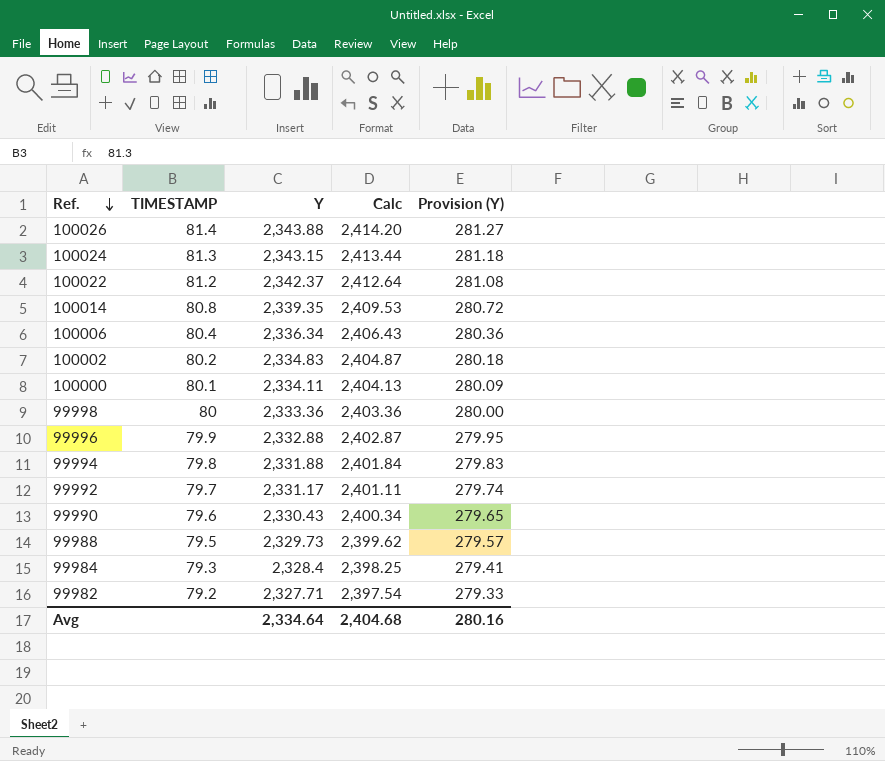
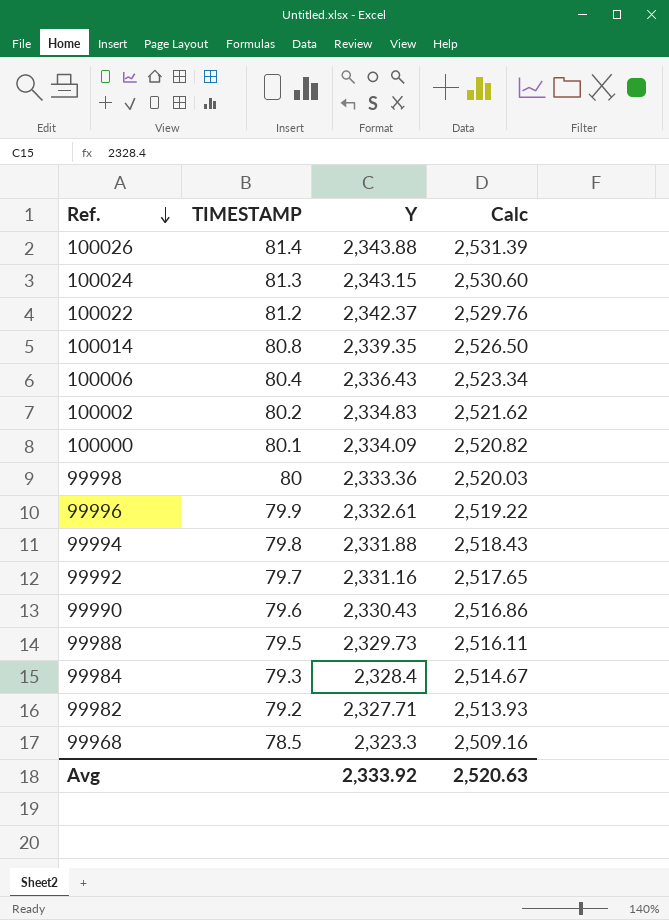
column Provision (Y) | formula: [Y] * 0.12 -> none
column Calc | formula: [Y] * 1.03 -> [Y] * 1.08
100006 | Y: 2,336.34 -> 2,336.43
100000 | Y: 2,334.11 -> 2,334.09
99996 | Y: 2,332.88 -> 2,332.61
99992 | Y: 2,331.17 -> 2,331.16
row 99968: none -> 78.5 | 2,323.3 | 2,509.16
Avg | Y: 2,334.64 -> 2,333.92
Avg | Calc: 2,404.68 -> 2,520.63

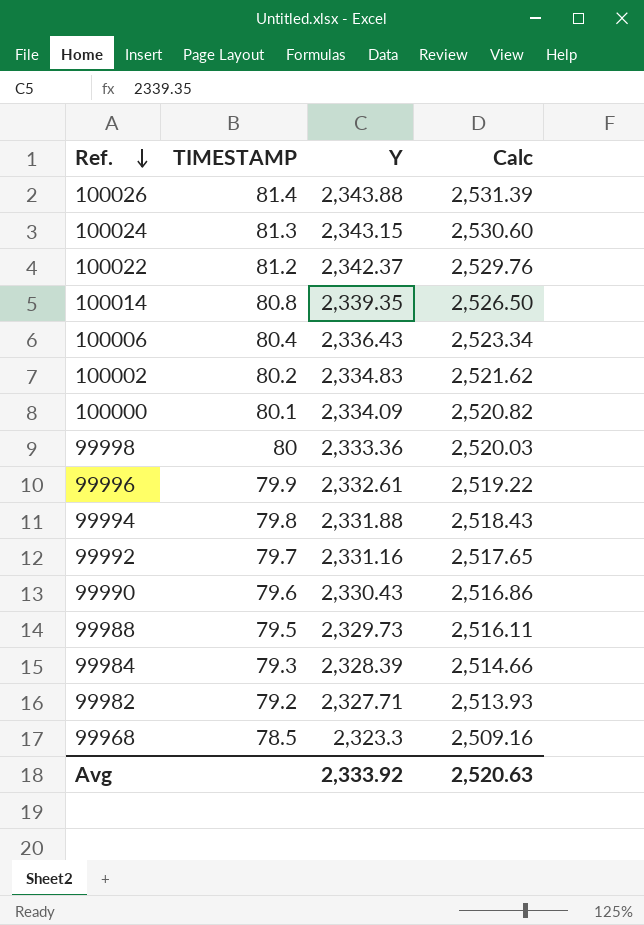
99984 | Y: 2,328.4 -> 2,328.39
99984 | Calc: 2,514.67 -> 2,514.66

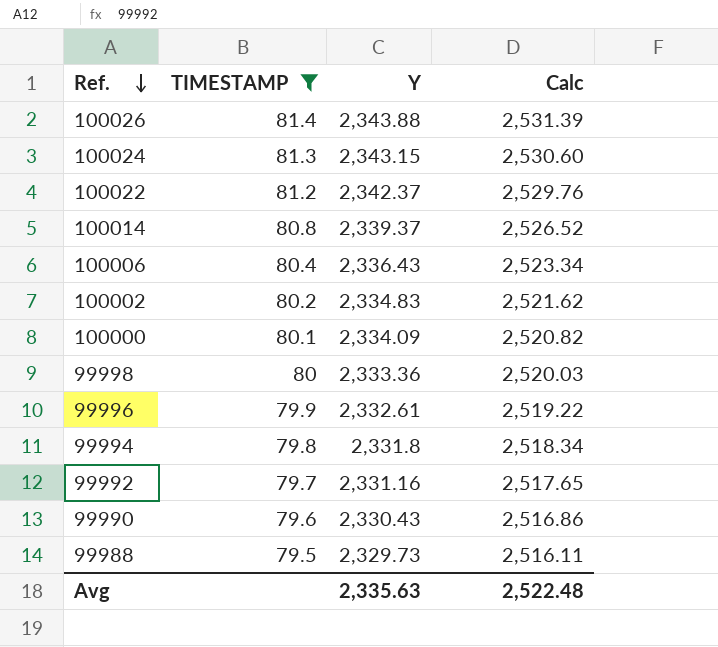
filter: none -> TIMESTAMP >= 79.5
100014 | Y: 2,339.35 -> 2,339.37
100014 | Calc: 2,526.50 -> 2,526.52
99994 | Y: 2,331.88 -> 2,331.8
99994 | Calc: 2,518.43 -> 2,518.34
Avg | Y: 2,333.92 -> 2,335.63
Avg | Calc: 2,520.63 -> 2,522.48

